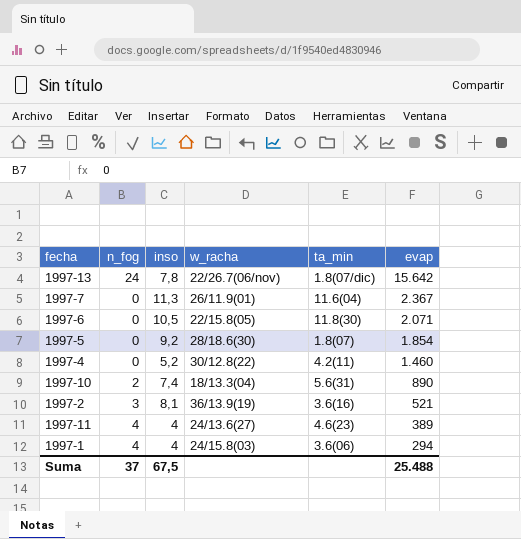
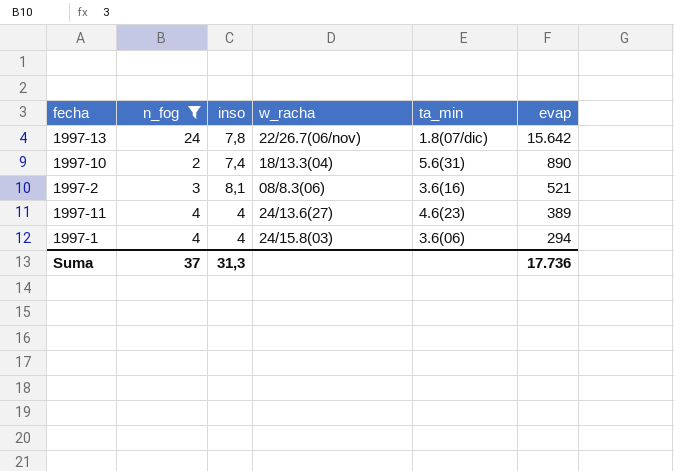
filter: none -> n_fog != 0
1997-2 | w_racha: 36/13.9(19) -> 08/8.3(06)
Suma | inso: 67,5 -> 31,3
Suma | evap: 25.488 -> 17.736

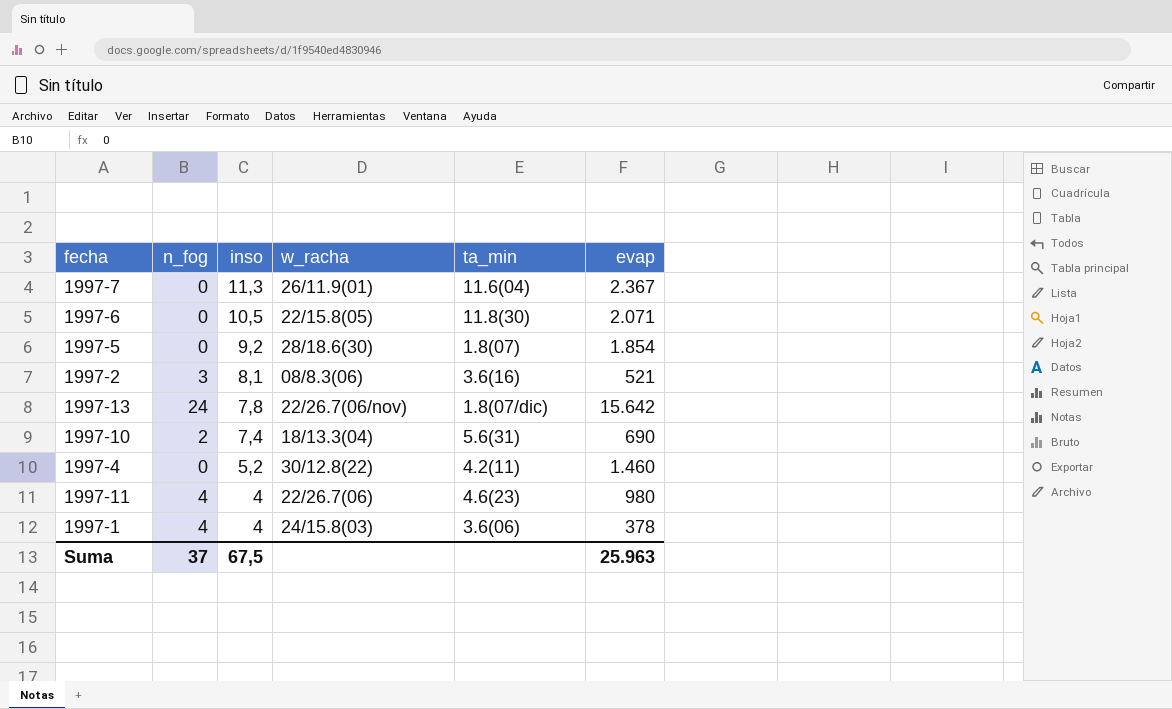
filter: n_fog != 0 -> none
row order: evap descending -> inso descending
1997-10 | evap: 890 -> 690
1997-11 | w_racha: 24/13.6(27) -> 22/26.7(06)
1997-11 | evap: 389 -> 980
1997-1 | evap: 294 -> 378
Suma | inso: 31,3 -> 67,5
Suma | evap: 17.736 -> 25.963

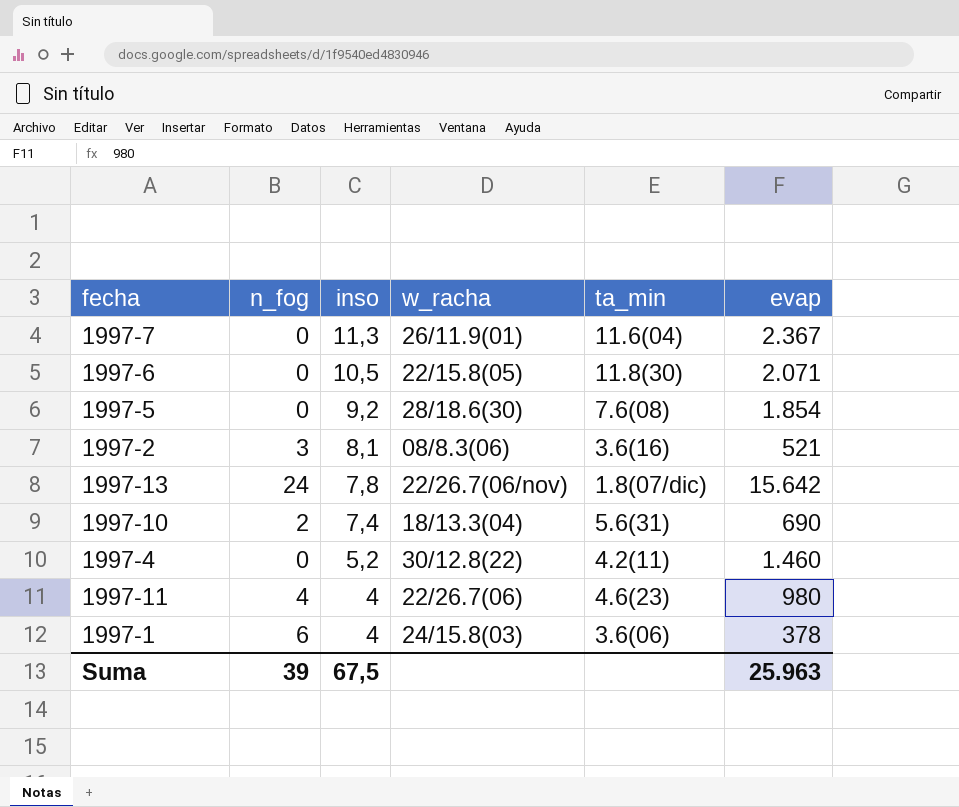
1997-5 | ta_min: 1.8(07) -> 7.6(08)
1997-1 | n_fog: 4 -> 6
Suma | n_fog: 37 -> 39

